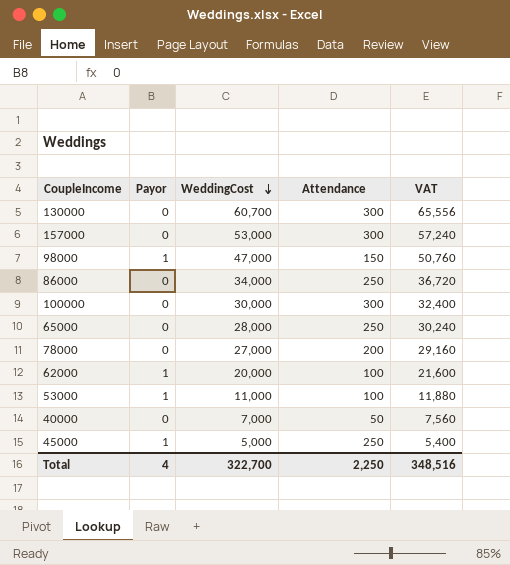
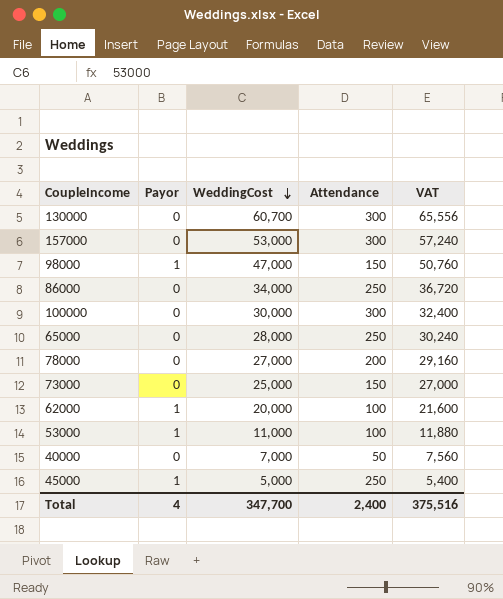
row 73000: none -> 0 | 25,000 | 150 | 27,000
Total | WeddingCost: 322,700 -> 347,700
Total | Attendance: 2,250 -> 2,400
Total | VAT: 348,516 -> 375,516

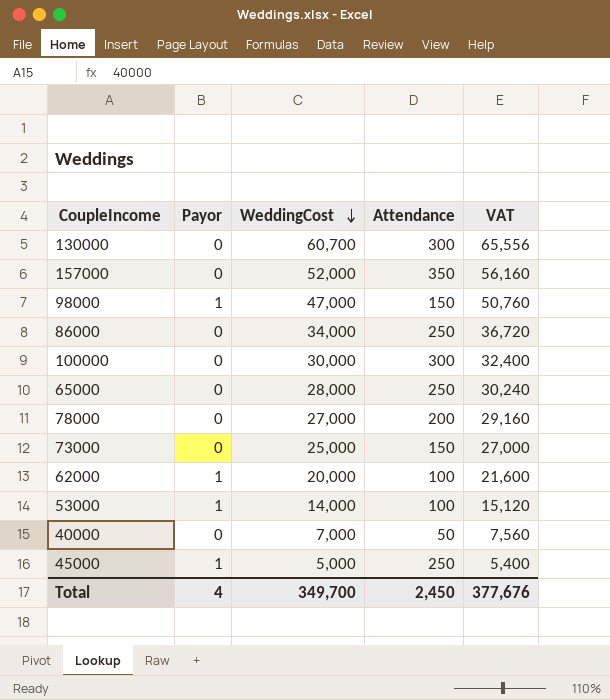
157000 | WeddingCost: 53,000 -> 52,000
157000 | Attendance: 300 -> 350
157000 | VAT: 57,240 -> 56,160
53000 | WeddingCost: 11,000 -> 14,000
53000 | VAT: 11,880 -> 15,120
Total | WeddingCost: 347,700 -> 349,700
Total | Attendance: 2,400 -> 2,450
Total | VAT: 375,516 -> 377,676

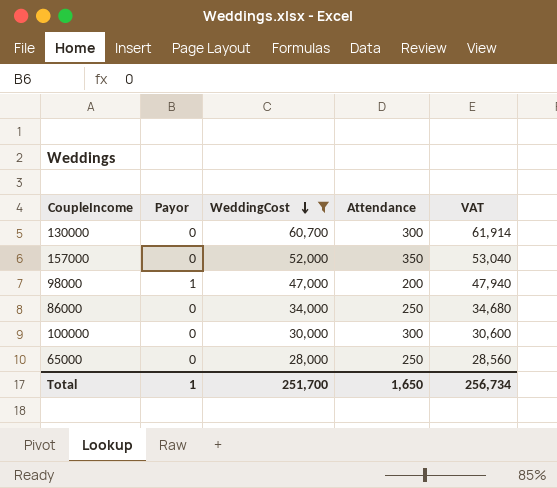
filter: none -> WeddingCost >= 28,000
column VAT | formula: [WeddingCost] * 1.08 -> [WeddingCost] * 1.02
98000 | Attendance: 150 -> 200
Total | Payor: 4 -> 1
Total | WeddingCost: 349,700 -> 251,700
Total | Attendance: 2,450 -> 1,650
Total | VAT: 377,676 -> 256,734

